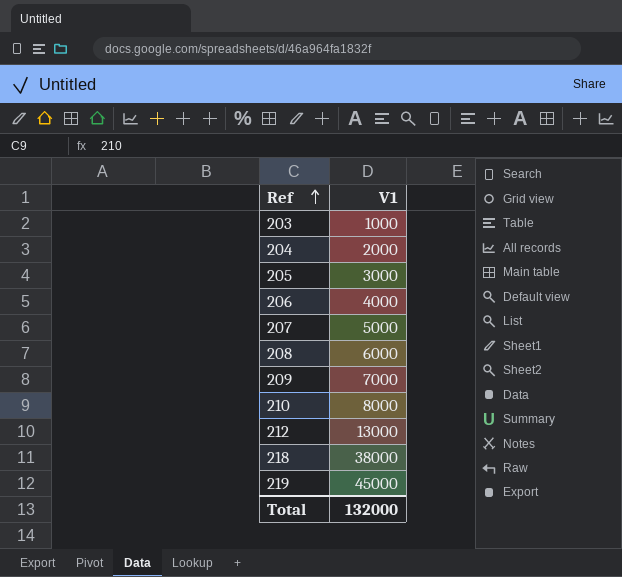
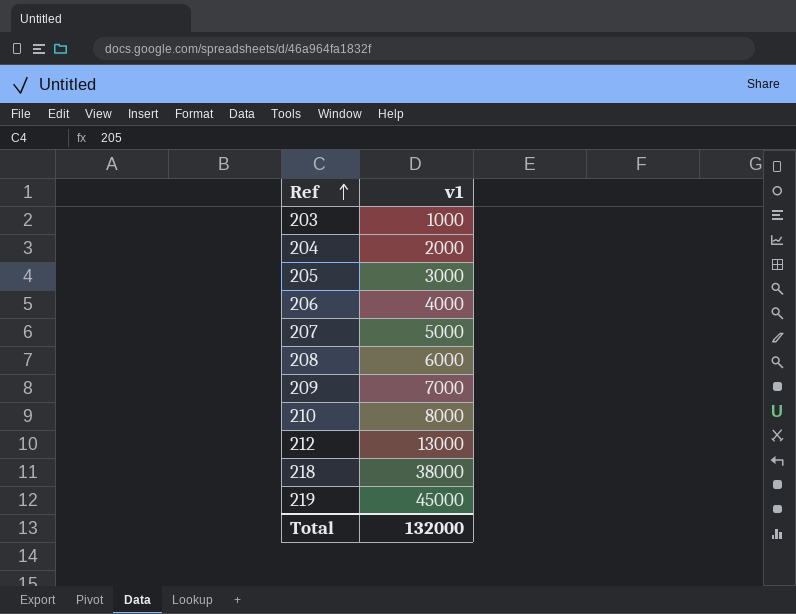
column name: V1 -> v1

